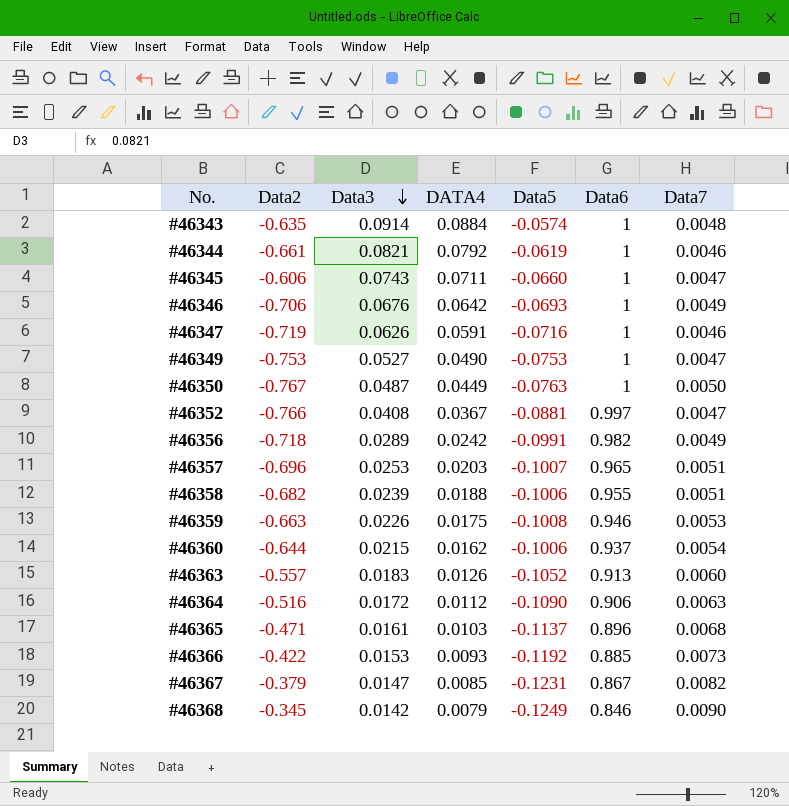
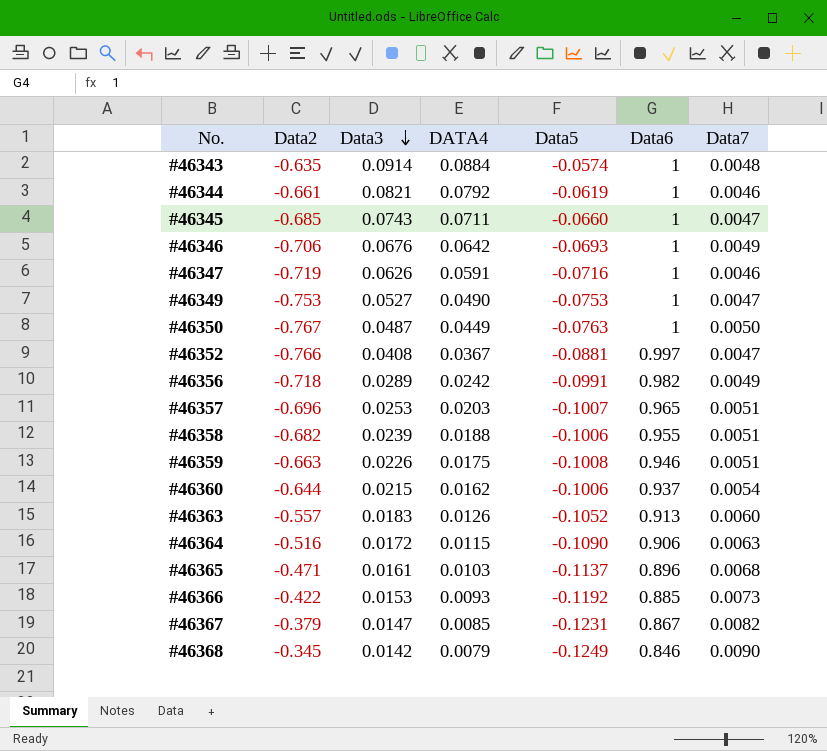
#46345 | Data2: -0.606 -> -0.685
#46359 | Data7: 0.0053 -> 0.0051
#46364 | DATA4: 0.0112 -> 0.0115

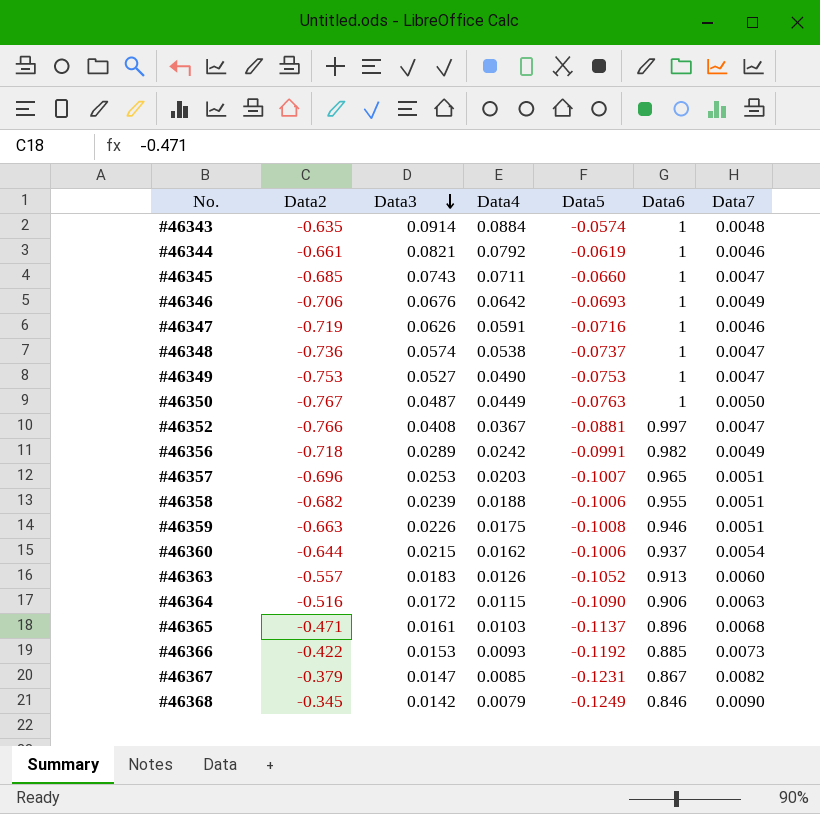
column name: DATA4 -> Data4
row #46348: none -> -0.736 | 0.0574 | 0.0538 | -0.0737 | 1 | 0.0047

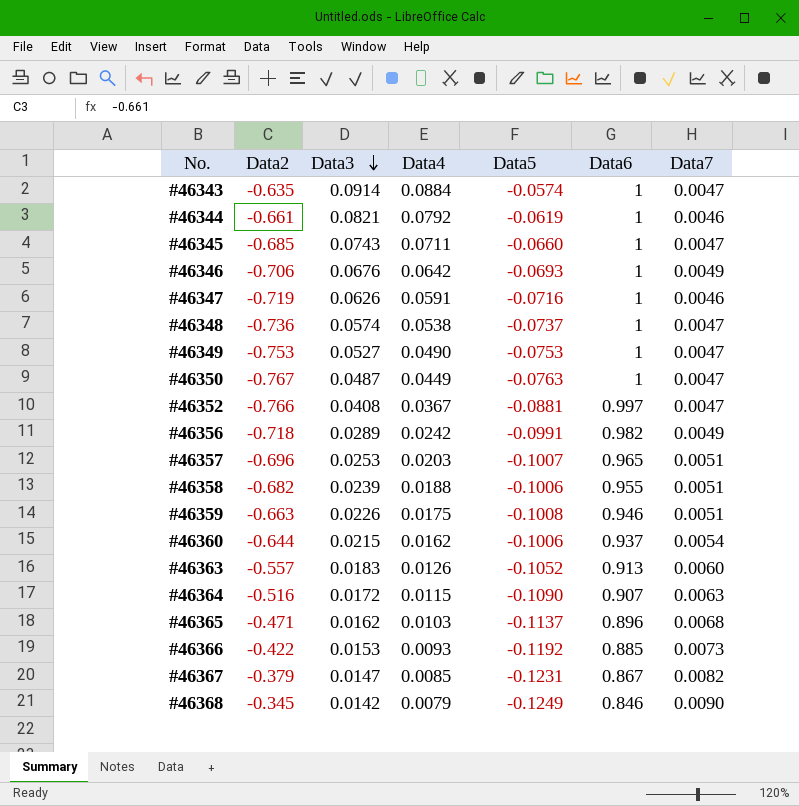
#46343 | Data7: 0.0048 -> 0.0047
#46350 | Data7: 0.0050 -> 0.0047
#46364 | Data6: 0.906 -> 0.907
#46365 | Data3: 0.0161 -> 0.0162

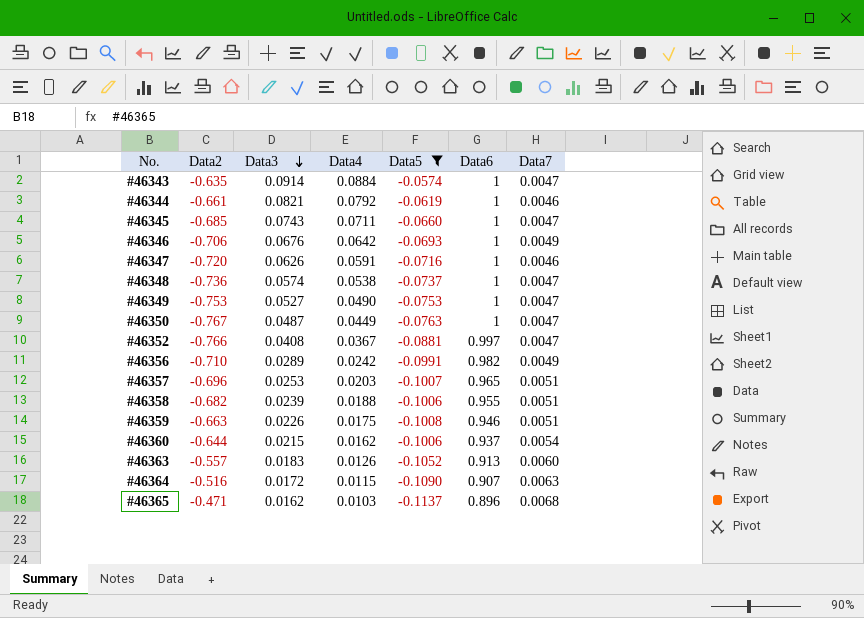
filter: none -> Data5 >= -0.1137
#46347 | Data2: -0.719 -> -0.720
#46356 | Data2: -0.718 -> -0.710

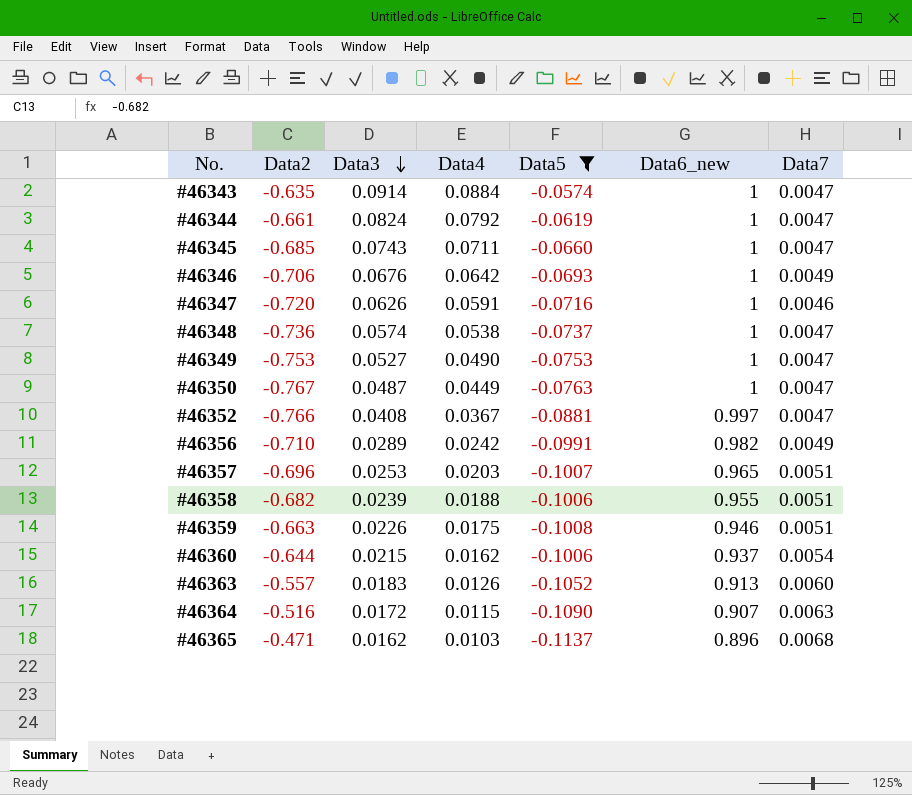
column name: Data6 -> Data6_new
#46344 | Data3: 0.0821 -> 0.0824
#46344 | Data7: 0.0046 -> 0.0047

